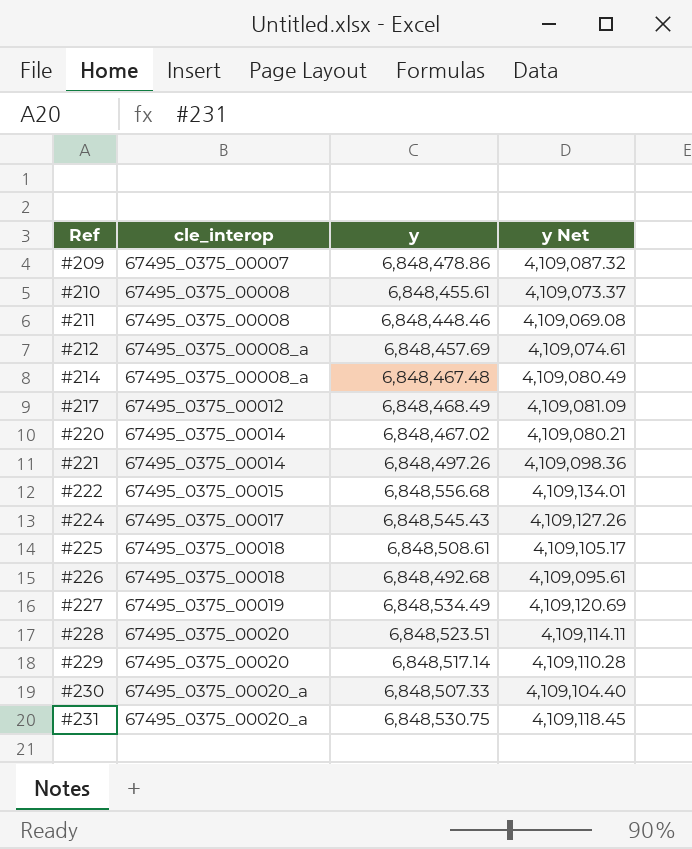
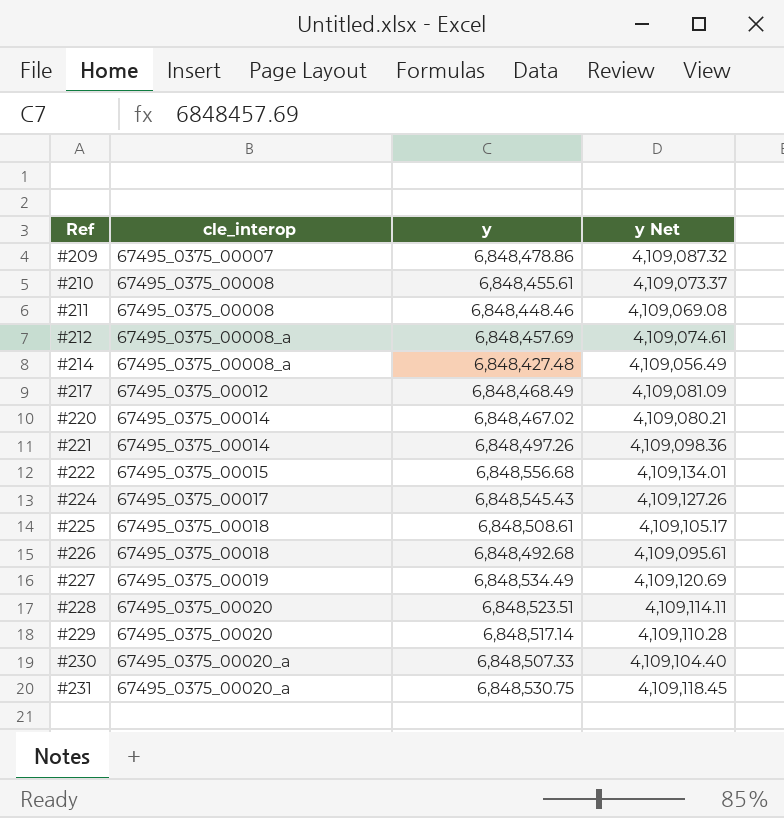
#214 | y: 6,848,467.48 -> 6,848,427.48
#214 | y Net: 4,109,080.49 -> 4,109,056.49

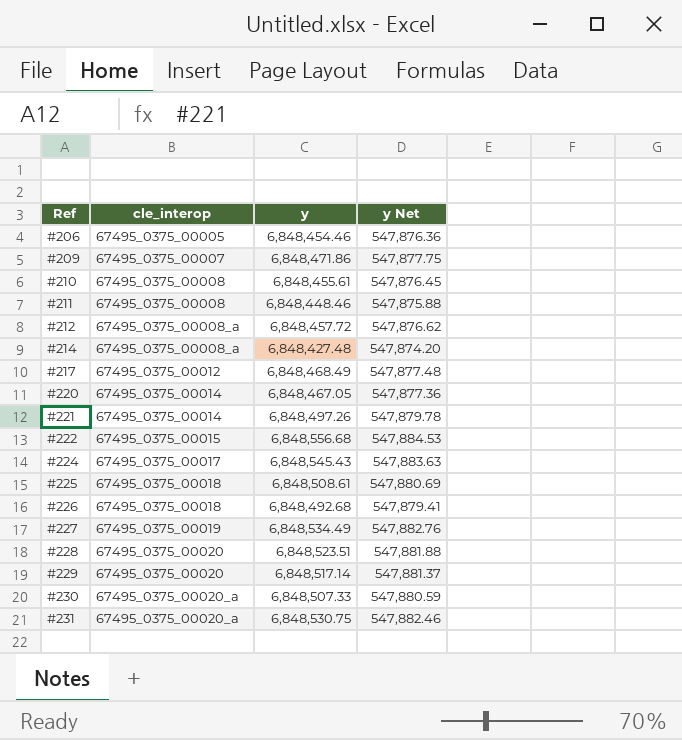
column y Net | formula: [y] * 0.6 -> [y] * 0.08
row #206: none -> 67495_0375_00005 | 6,848,454.46 | 547,876.36
#209 | y: 6,848,478.86 -> 6,848,471.86
#212 | y: 6,848,457.69 -> 6,848,457.72
#220 | y: 6,848,467.02 -> 6,848,467.05

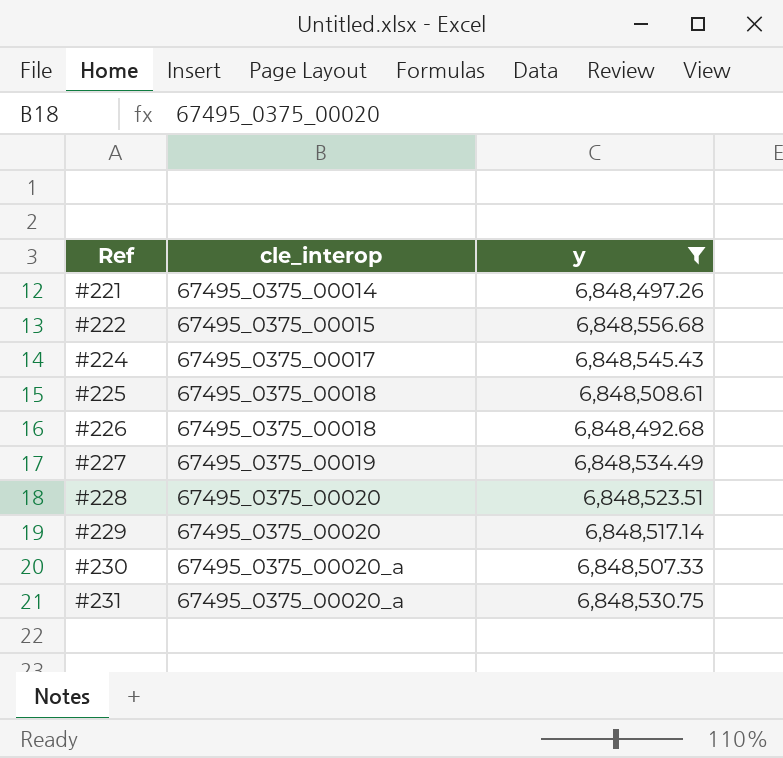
filter: none -> y >= 6,848,492.68
column y Net | formula: [y] * 0.08 -> none

